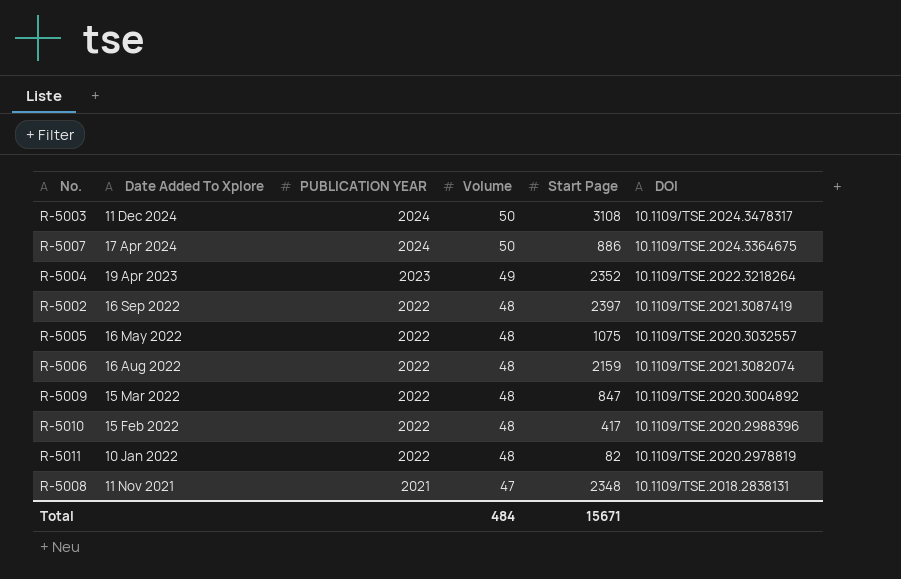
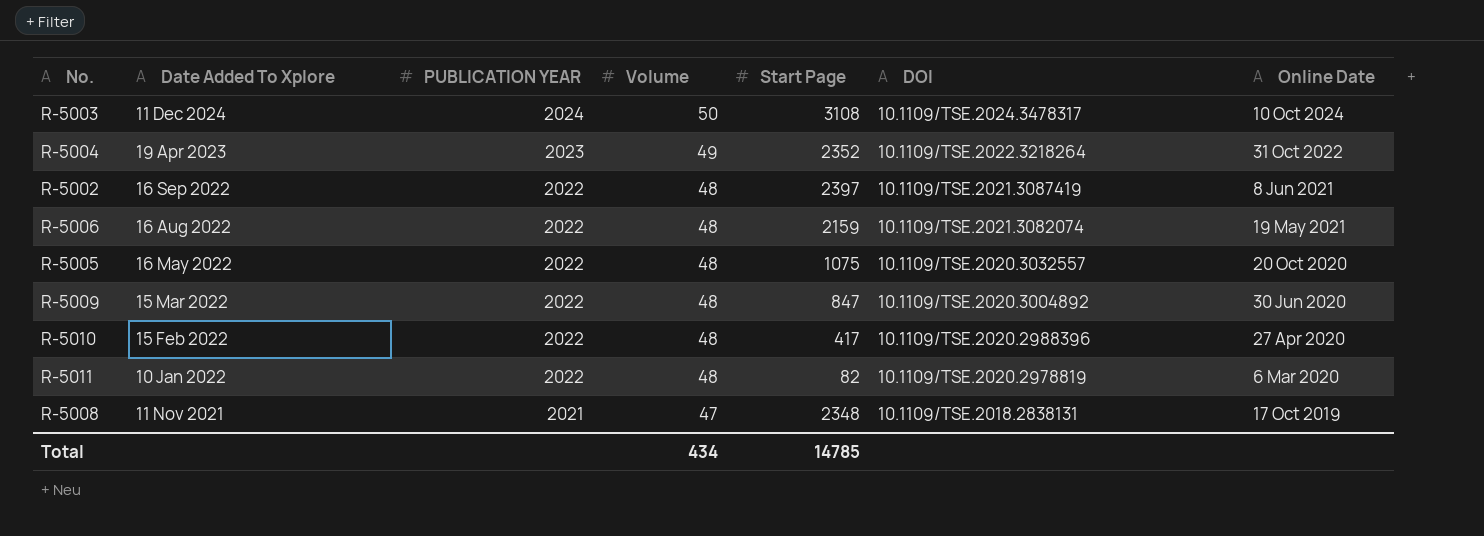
row order: PUBLICATION YEAR descending -> Date Added To Xplore descending
column Online Date | position: none -> 7
row R-5007: 17 Apr 2024 | 2024 | 50 | 886 | 10.1109/TSE.2024.3364675 -> none
Total | Volume: 484 -> 434
Total | Start Page: 15671 -> 14785

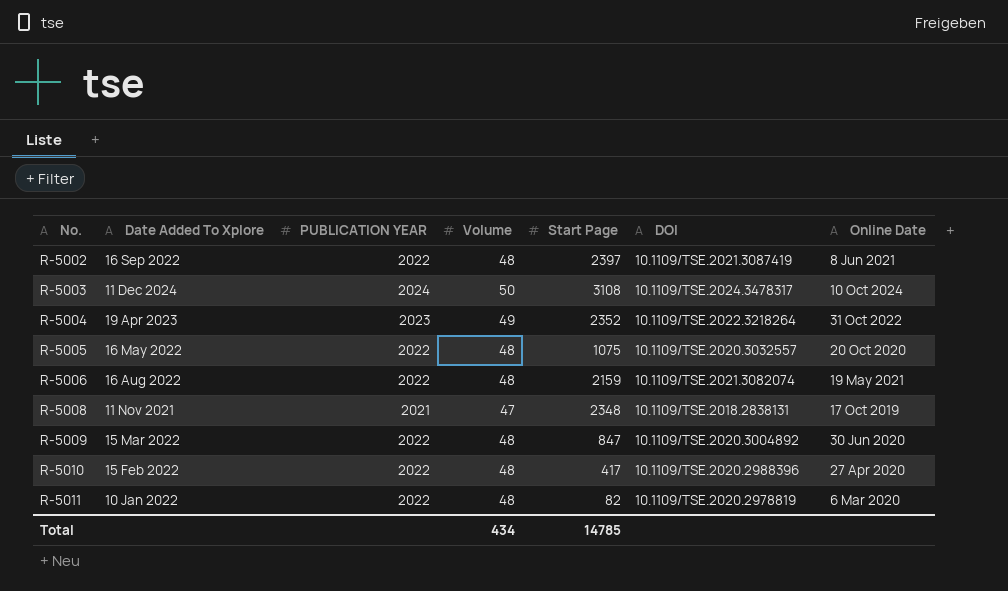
row order: Date Added To Xplore descending -> No. ascending

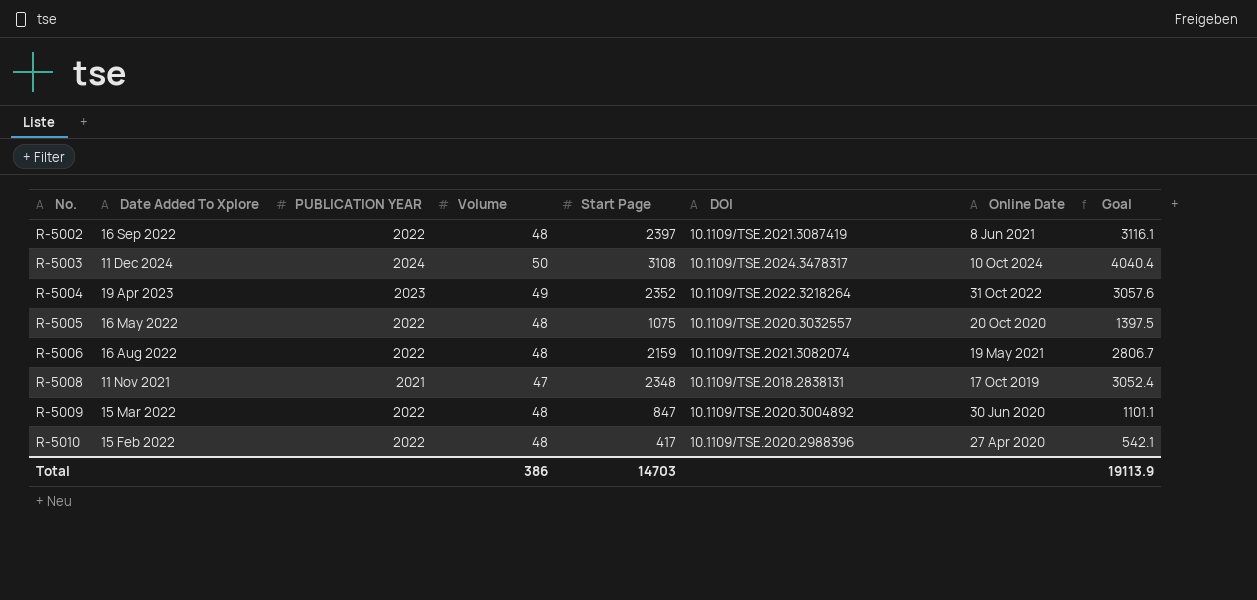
column Goal | formula: none -> [Start Page] * 1.3
row R-5011: 10 Jan 2022 | 2022 | 48 | 82 | 10.1109/TSE.2020.2978819 | 6 Mar 2020 -> none
Total | Volume: 434 -> 386
Total | Start Page: 14785 -> 14703

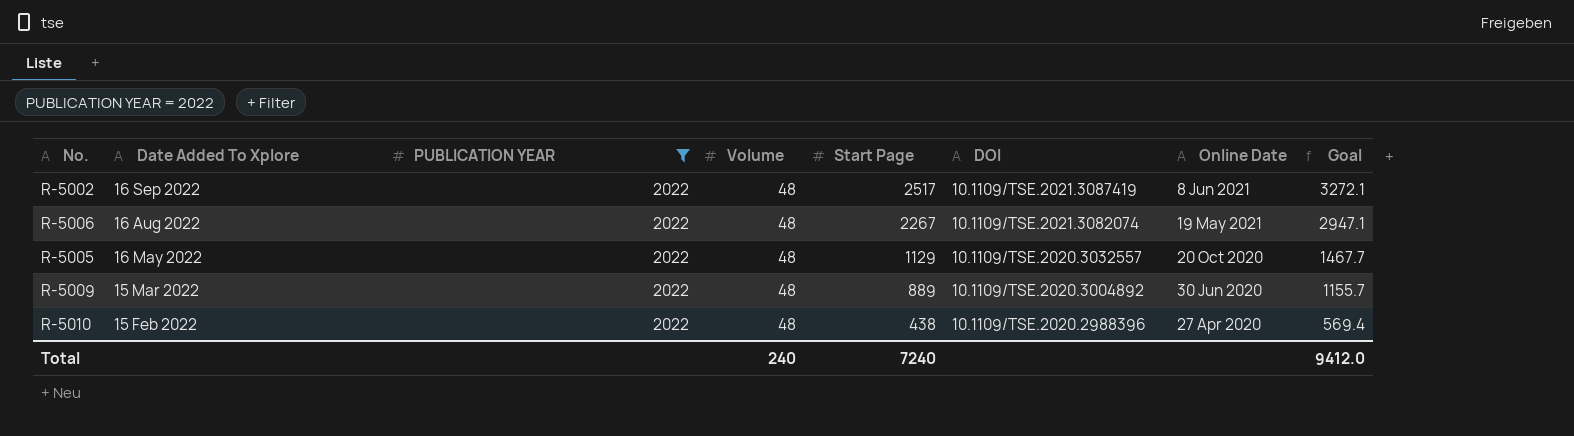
filter: none -> PUBLICATION YEAR = 2022
row order: No. ascending -> Date Added To Xplore descending
R-5002 | Start Page: 2397 -> 2517
R-5002 | Goal: 3116.1 -> 3272.1
R-5006 | Start Page: 2159 -> 2267
R-5006 | Goal: 2806.7 -> 2947.1
R-5005 | Start Page: 1075 -> 1129
R-5005 | Goal: 1397.5 -> 1467.7
R-5009 | Start Page: 847 -> 889
R-5009 | Goal: 1101.1 -> 1155.7
R-5010 | Start Page: 417 -> 438
R-5010 | Goal: 542.1 -> 569.4
Total | Volume: 386 -> 240
Total | Start Page: 14703 -> 7240
Total | Goal: 19113.9 -> 9412.0

